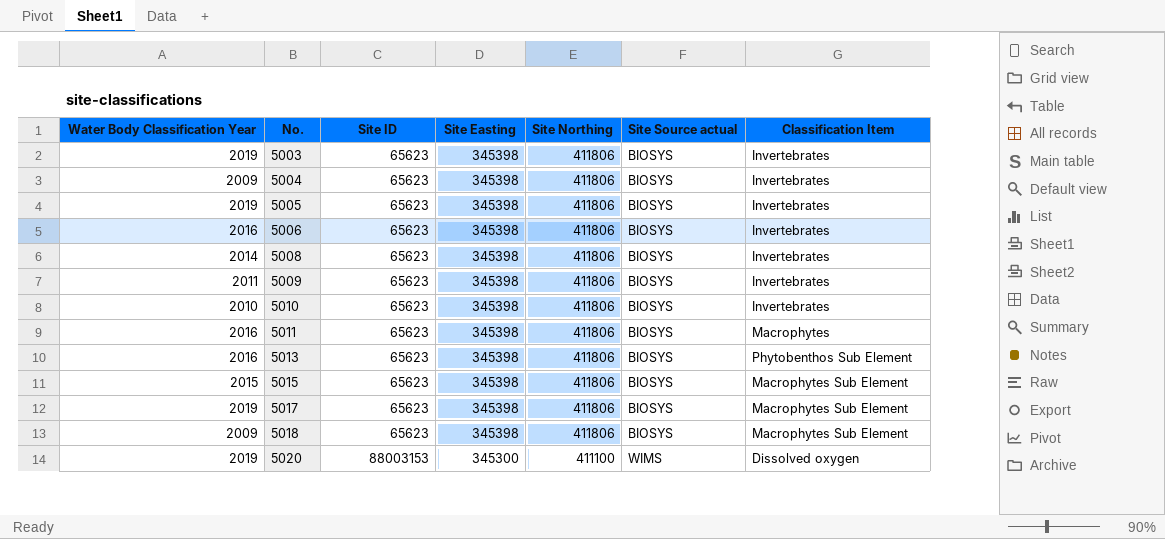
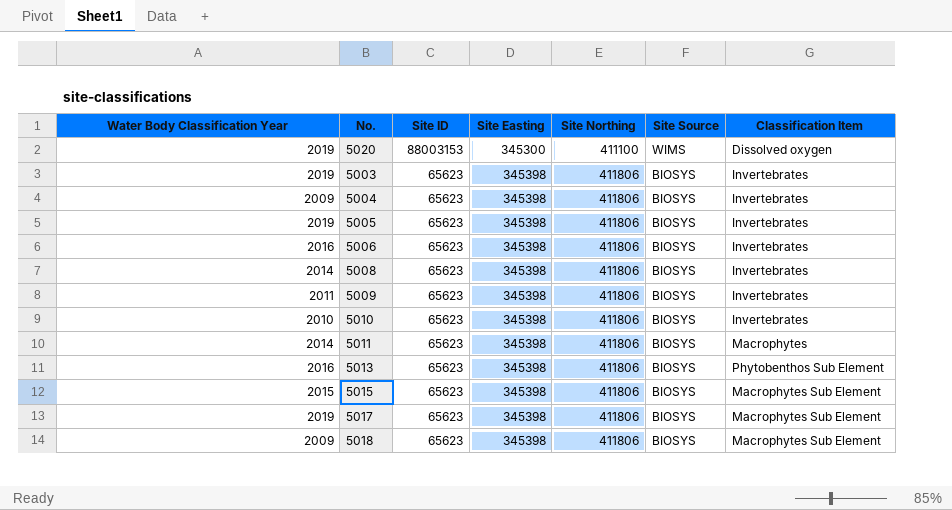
row order: No. ascending -> Site ID descending
column name: Site Source actual -> Site Source
5011 | Water Body Classification Year: 2016 -> 2014

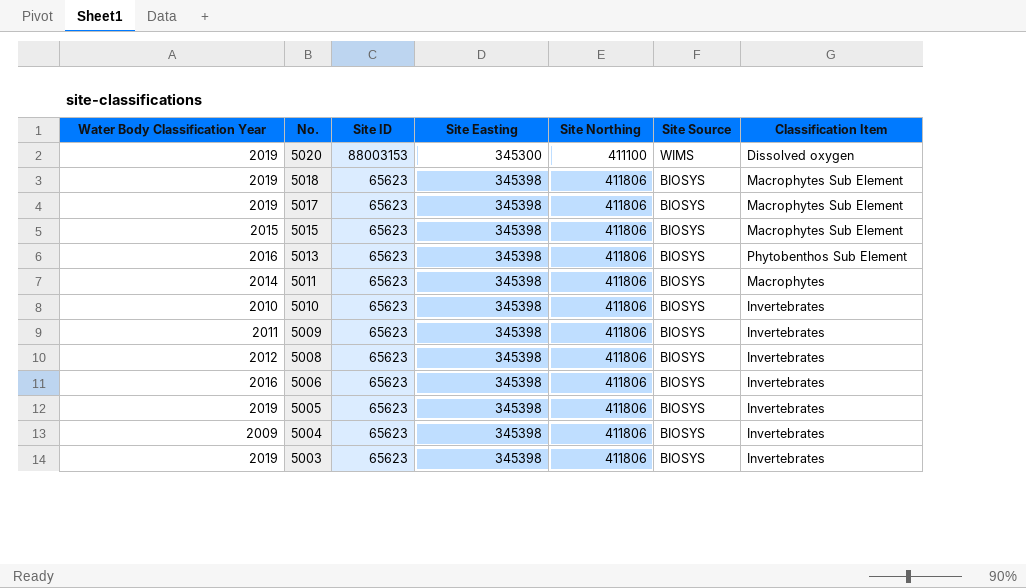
row order: Site ID descending -> No. descending
5018 | Water Body Classification Year: 2009 -> 2019
5008 | Water Body Classification Year: 2014 -> 2012

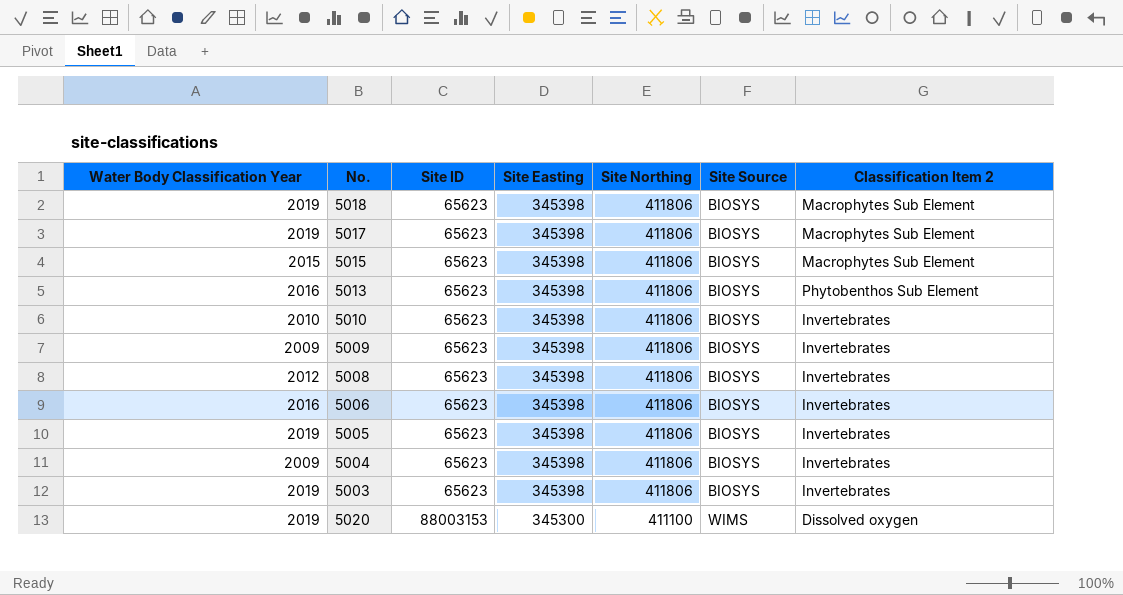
row order: No. descending -> Site ID ascending
column name: Classification Item -> Classification Item 2
row 5011: 2014 | 65623 | 345398 | 411806 | BIOSYS | Macrophytes -> none
5009 | Water Body Classification Year: 2011 -> 2009

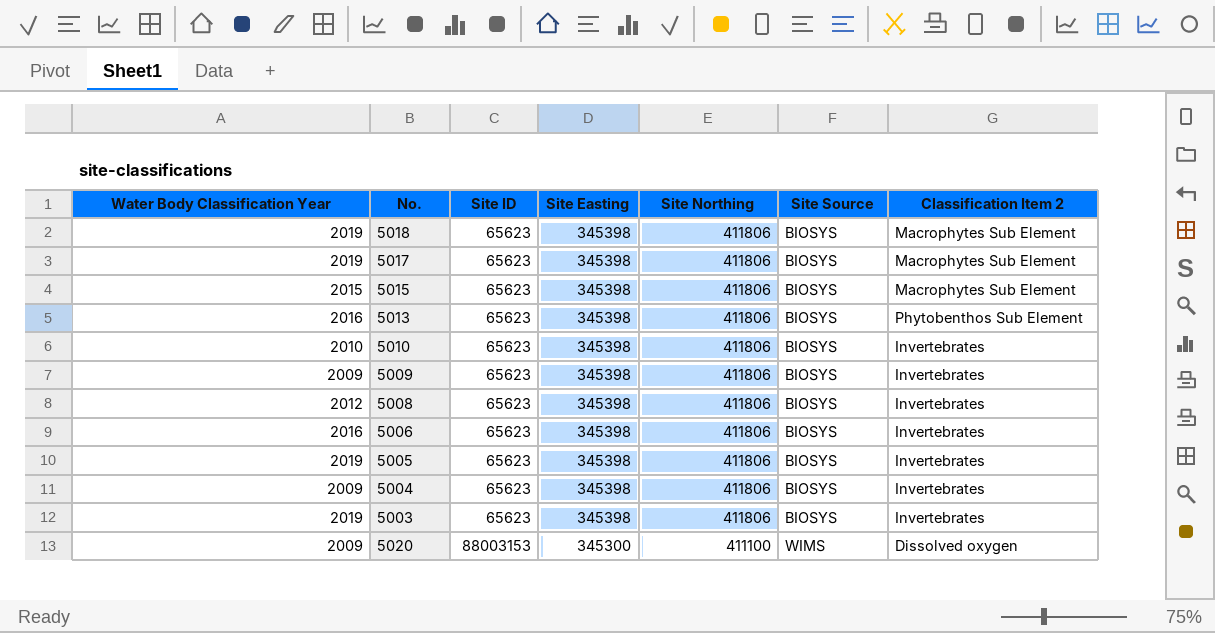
5020 | Water Body Classification Year: 2019 -> 2009

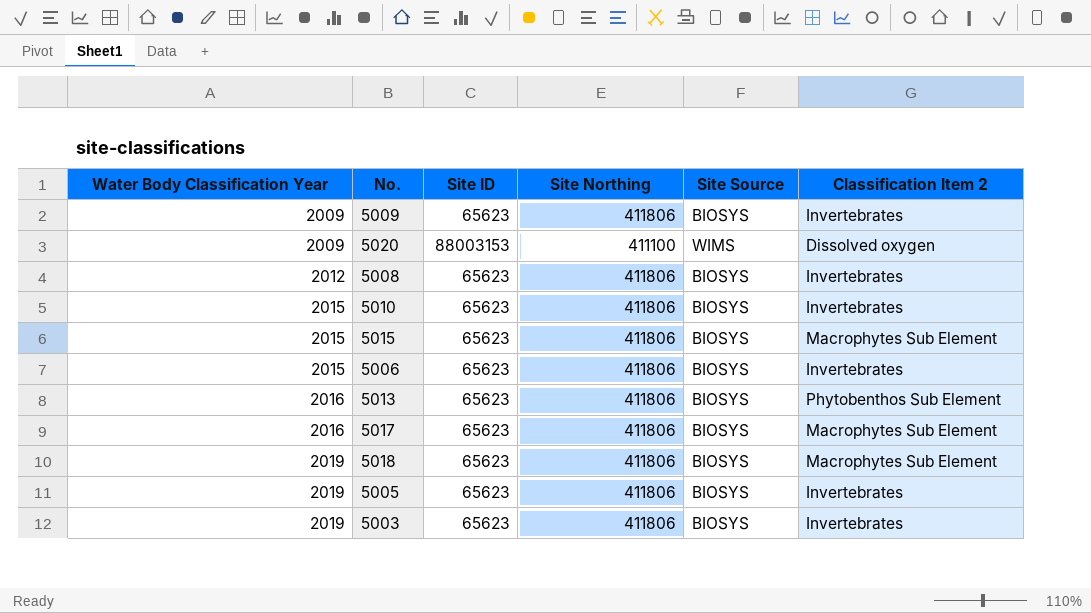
row order: Site ID ascending -> Water Body Classification Year ascending
column Site Easting | position: 4 -> none
row 5004: 2009 | 65623 | 345398 | 411806 | BIOSYS | Invertebrates -> none
5010 | Water Body Classification Year: 2010 -> 2015
5006 | Water Body Classification Year: 2016 -> 2015
5017 | Water Body Classification Year: 2019 -> 2016

